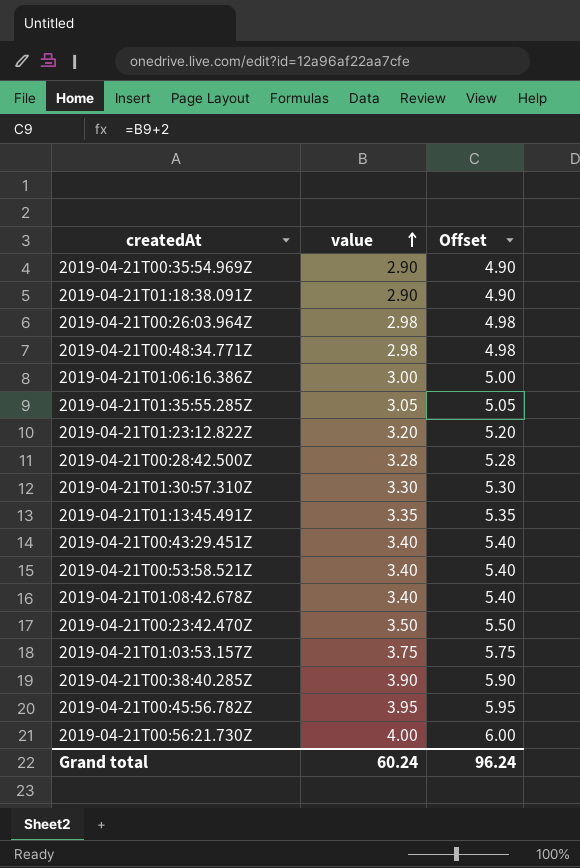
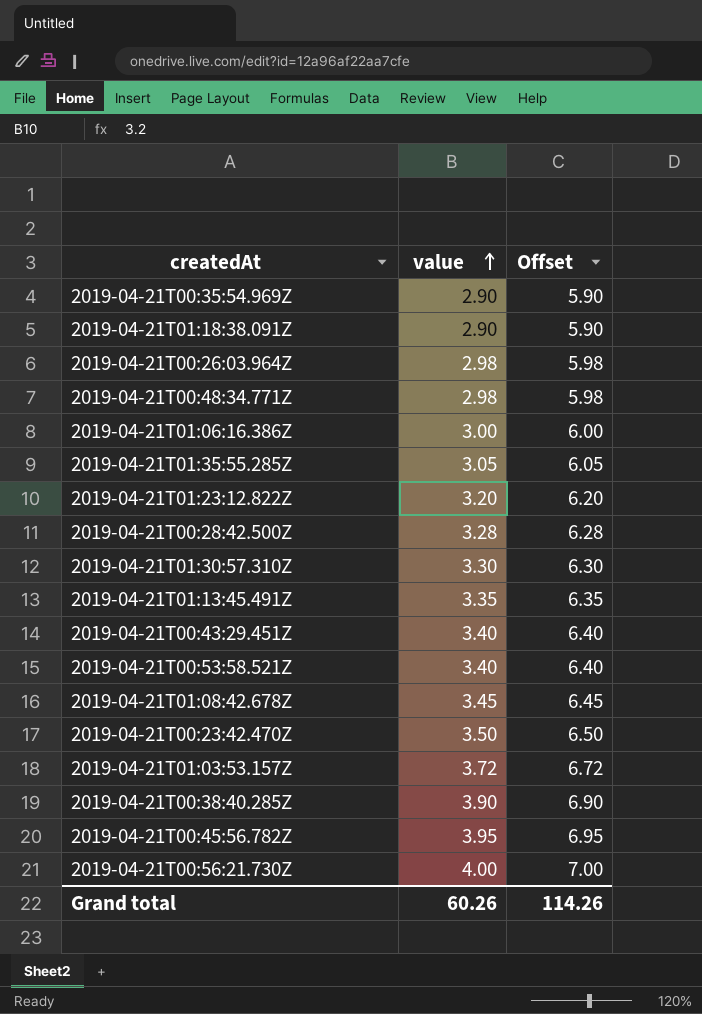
column Offset | formula: [value] + 2 -> [value] + 3
2019-04-21T01:08:42.678Z | value: 3.40 -> 3.45
2019-04-21T01:03:53.157Z | value: 3.75 -> 3.72
Grand total | value: 60.24 -> 60.26
Grand total | Offset: 96.24 -> 114.26

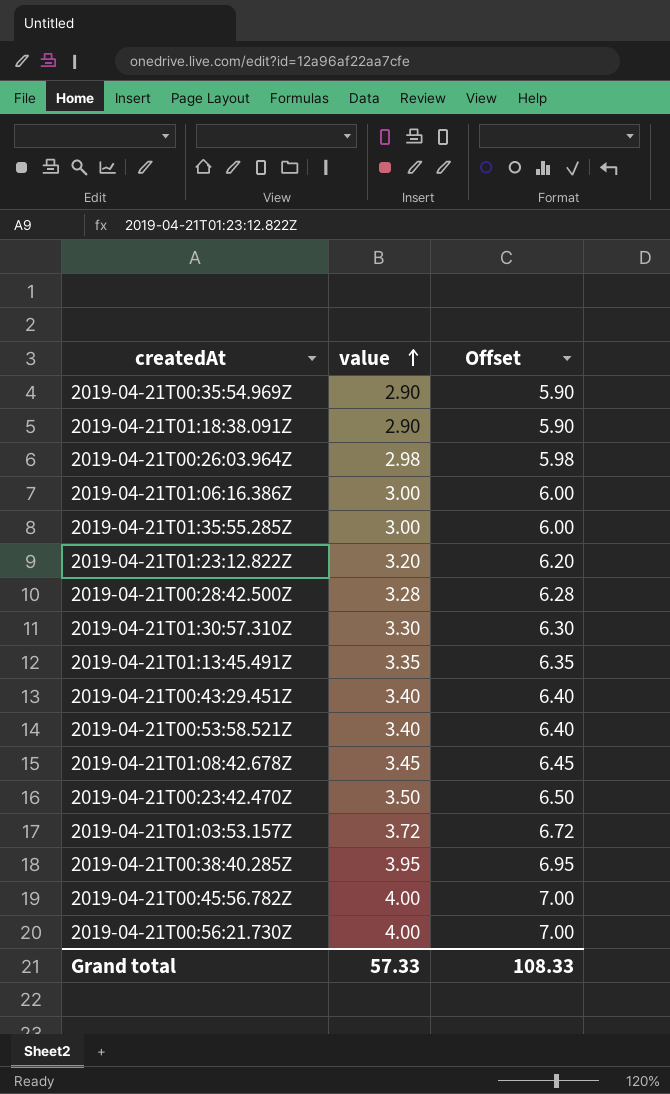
row 2019-04-21T00:48:34.771Z: 2.98 | 5.98 -> none
2019-04-21T01:35:55.285Z | value: 3.05 -> 3.00
2019-04-21T01:35:55.285Z | Offset: 6.05 -> 6.00
2019-04-21T00:38:40.285Z | value: 3.90 -> 3.95
2019-04-21T00:38:40.285Z | Offset: 6.90 -> 6.95
2019-04-21T00:45:56.782Z | value: 3.95 -> 4.00
2019-04-21T00:45:56.782Z | Offset: 6.95 -> 7.00
Grand total | value: 60.26 -> 57.33
Grand total | Offset: 114.26 -> 108.33

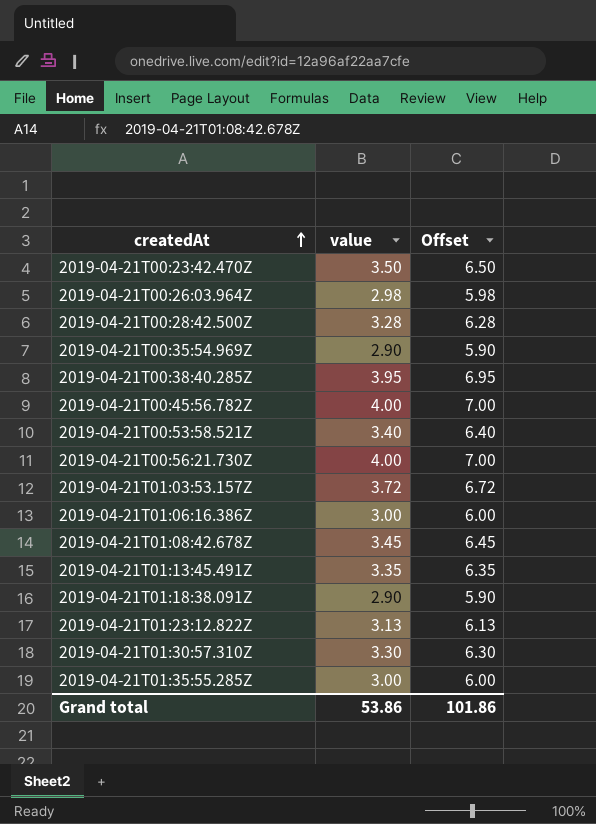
row order: value ascending -> createdAt ascending
row 2019-04-21T00:43:29.451Z: 3.40 | 6.40 -> none
2019-04-21T01:23:12.822Z | value: 3.20 -> 3.13
2019-04-21T01:23:12.822Z | Offset: 6.20 -> 6.13
Grand total | value: 57.33 -> 53.86
Grand total | Offset: 108.33 -> 101.86

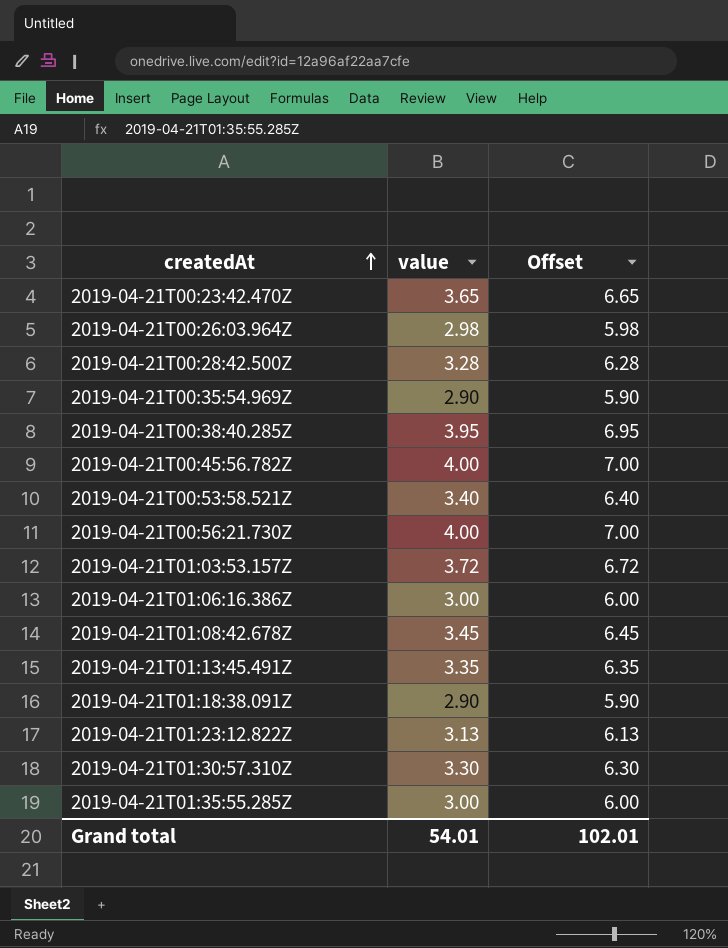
2019-04-21T00:23:42.470Z | value: 3.50 -> 3.65
2019-04-21T00:23:42.470Z | Offset: 6.50 -> 6.65
Grand total | value: 53.86 -> 54.01
Grand total | Offset: 101.86 -> 102.01

